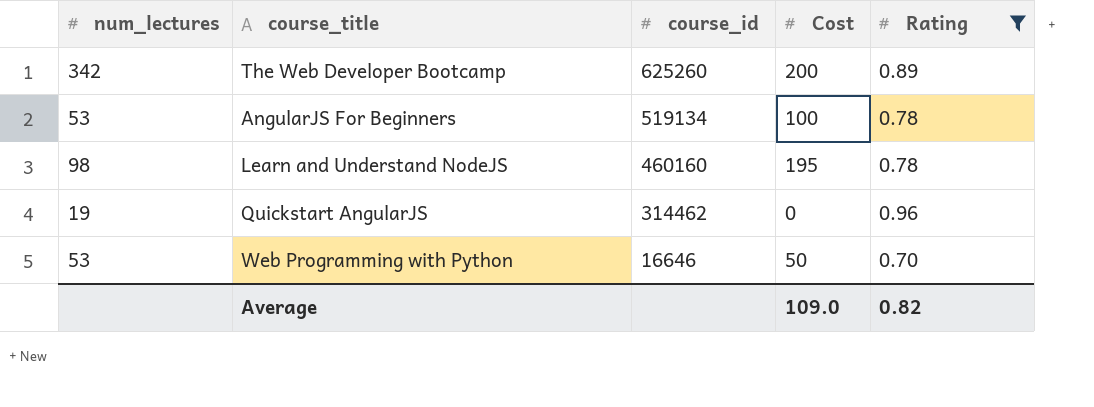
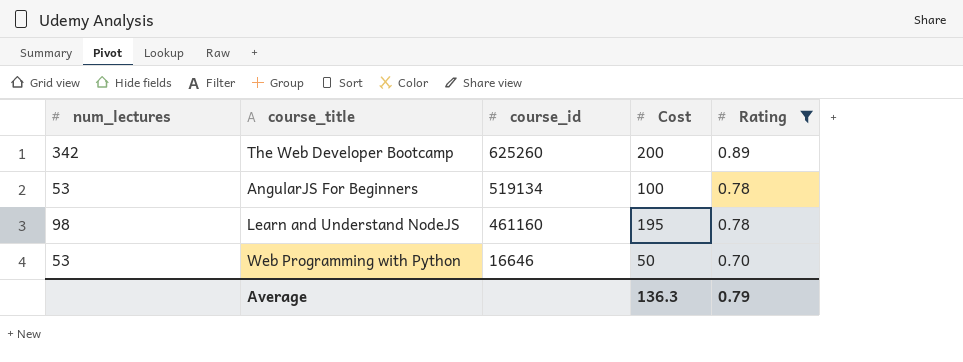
row Quickstart AngularJS: 19 | 314462 | 0 | 0.96 -> none
Learn and Understand NodeJS | course_id: 460160 -> 461160
Average | Cost: 109.0 -> 136.3
Average | Rating: 0.82 -> 0.79

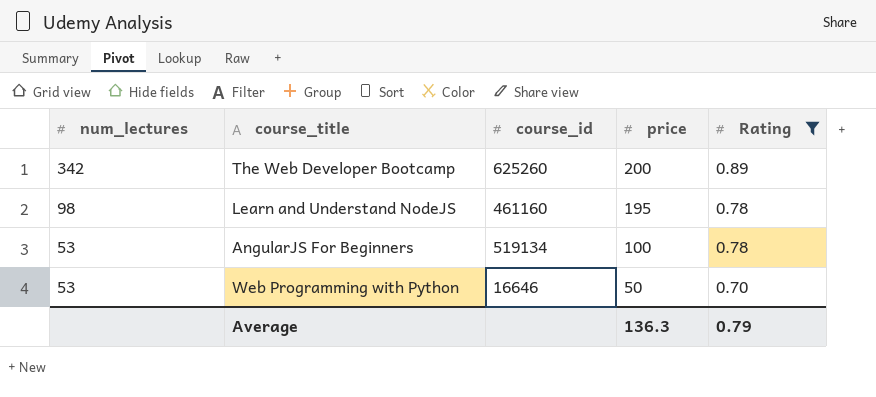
row order: course_id descending -> num_lectures descending
column name: Cost -> price

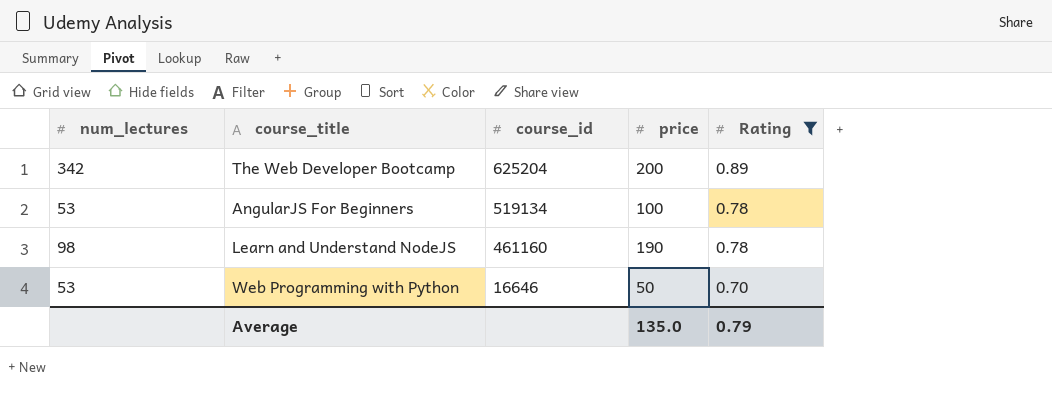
row order: num_lectures descending -> course_id descending
The Web Developer Bootcamp | course_id: 625260 -> 625204
Learn and Understand NodeJS | price: 195 -> 190
Average | price: 136.3 -> 135.0

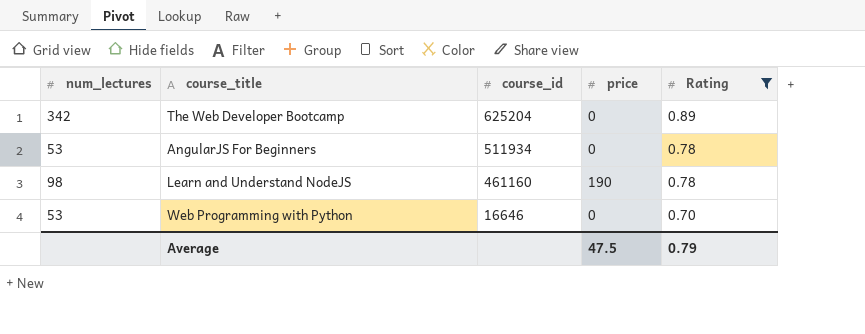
The Web Developer Bootcamp | price: 200 -> 0
AngularJS For Beginners | course_id: 519134 -> 511934
AngularJS For Beginners | price: 100 -> 0
Web Programming with Python | price: 50 -> 0
Average | price: 135.0 -> 47.5

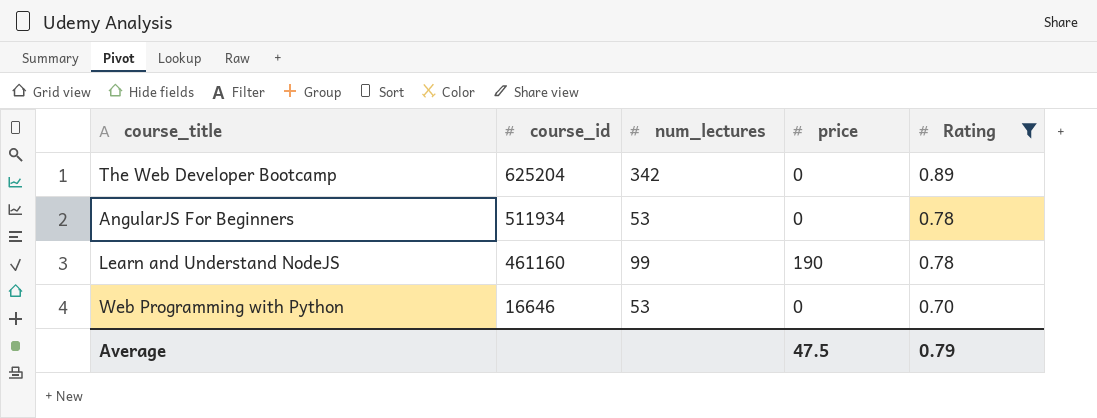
column num_lectures | position: 1 -> 3
Learn and Understand NodeJS | num_lectures: 98 -> 99

